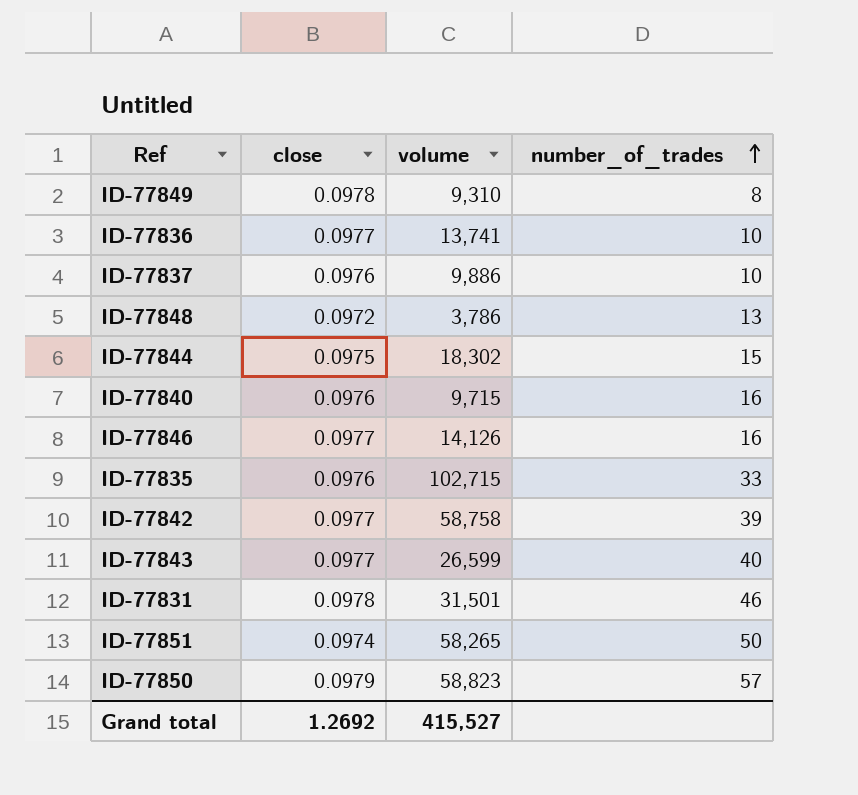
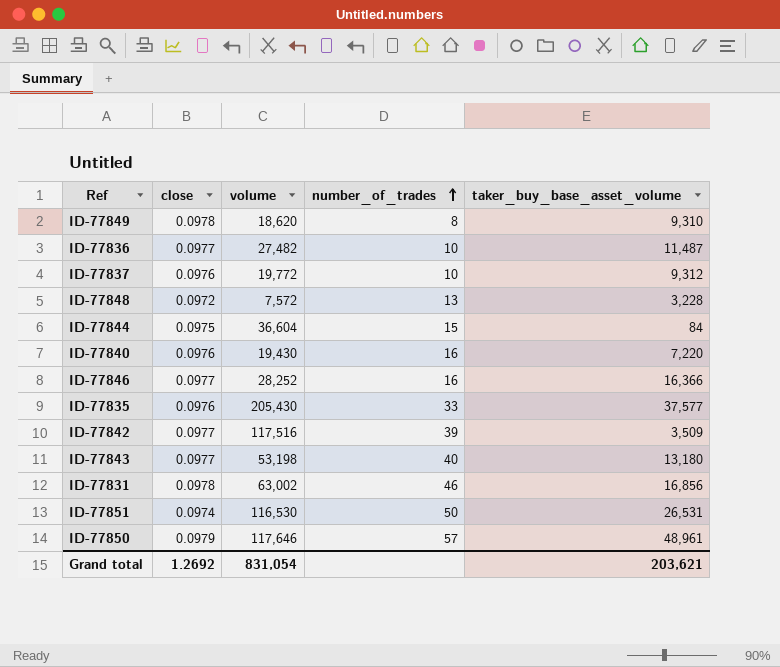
column taker_buy_base_asset_volume | position: none -> 5
ID-77849 | volume: 9,310 -> 18,620
ID-77836 | volume: 13,741 -> 27,482
ID-77837 | volume: 9,886 -> 19,772
ID-77848 | volume: 3,786 -> 7,572
ID-77844 | volume: 18,302 -> 36,604
ID-77840 | volume: 9,715 -> 19,430
ID-77846 | volume: 14,126 -> 28,252
ID-77835 | volume: 102,715 -> 205,430
ID-77842 | volume: 58,758 -> 117,516
ID-77843 | volume: 26,599 -> 53,198
ID-77831 | volume: 31,501 -> 63,002
ID-77851 | volume: 58,265 -> 116,530
ID-77850 | volume: 58,823 -> 117,646
Grand total | volume: 415,527 -> 831,054

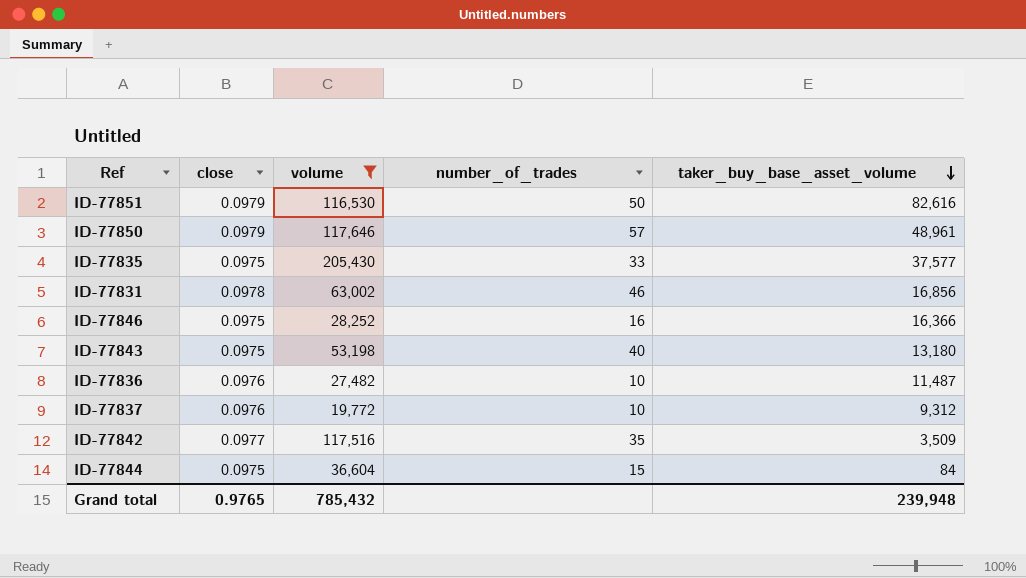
filter: none -> volume >= 19,772
row order: number_of_trades ascending -> taker_buy_base_asset_volume descending
ID-77851 | close: 0.0974 -> 0.0979
ID-77851 | taker_buy_base_asset_volume: 26,531 -> 82,616
ID-77835 | close: 0.0976 -> 0.0975
ID-77846 | close: 0.0977 -> 0.0975
ID-77843 | close: 0.0977 -> 0.0975
ID-77836 | close: 0.0977 -> 0.0976
ID-77842 | number_of_trades: 39 -> 35
Grand total | close: 1.2692 -> 0.9765
Grand total | volume: 831,054 -> 785,432
Grand total | taker_buy_base_asset_volume: 203,621 -> 239,948

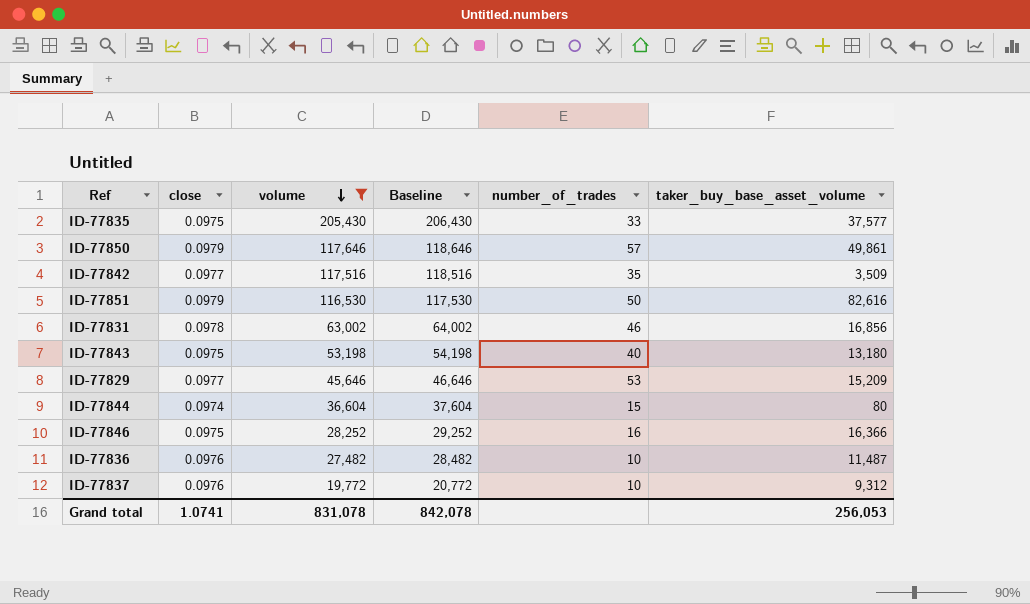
row order: taker_buy_base_asset_volume descending -> volume descending
column Baseline | formula: none -> [volume] + 1000
ID-77850 | taker_buy_base_asset_volume: 48,961 -> 49,861
row ID-77829: none -> 0.0977 | 45,646 | 46,646 | 53 | 15,209
ID-77844 | close: 0.0975 -> 0.0974
ID-77844 | taker_buy_base_asset_volume: 84 -> 80
Grand total | close: 0.9765 -> 1.0741
Grand total | volume: 785,432 -> 831,078
Grand total | taker_buy_base_asset_volume: 239,948 -> 256,053

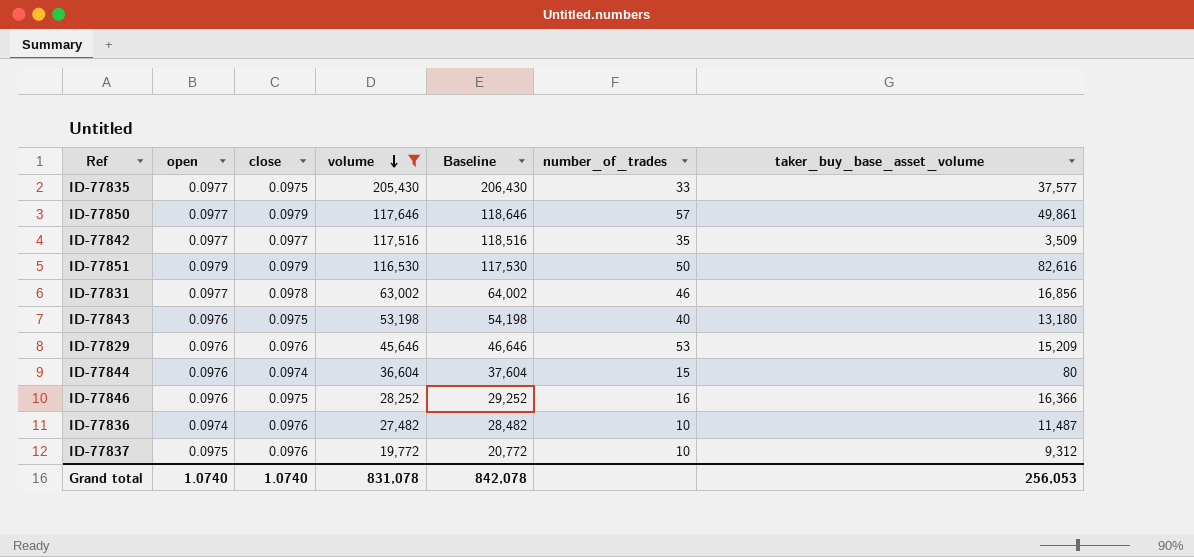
column open | position: none -> 2
ID-77829 | close: 0.0977 -> 0.0976
Grand total | close: 1.0741 -> 1.0740

